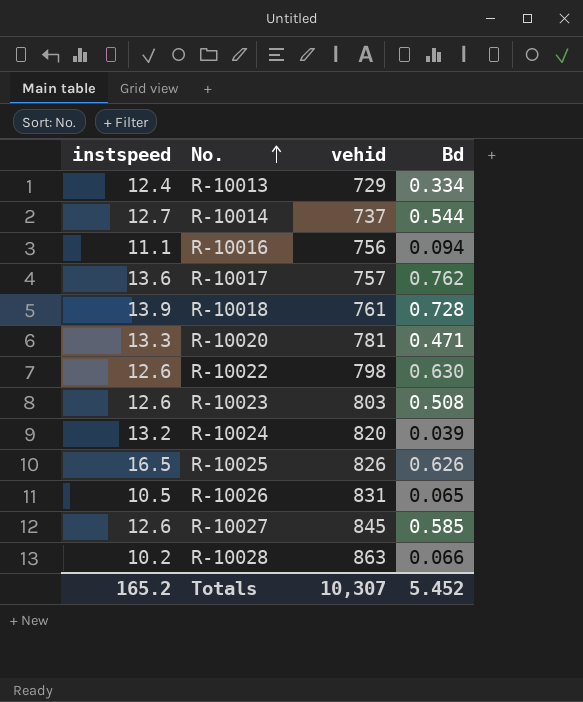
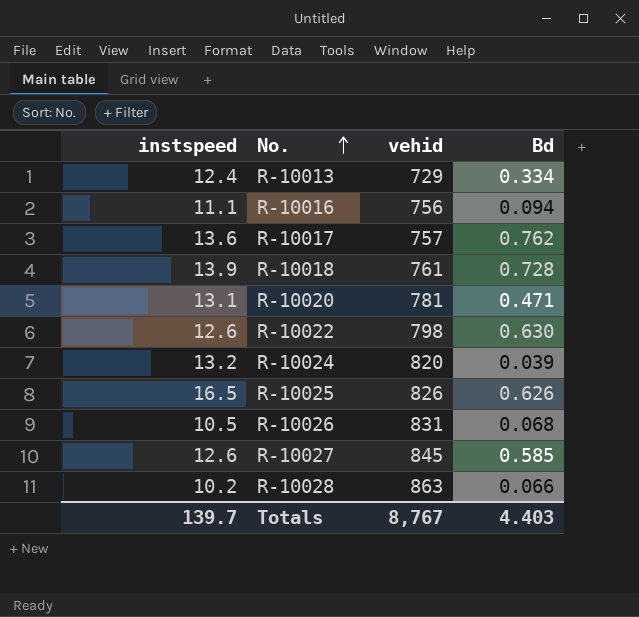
row R-10014: 12.7 | 737 | 0.544 -> none
row R-10023: 12.6 | 803 | 0.508 -> none
R-10020 | instspeed: 13.3 -> 13.1
R-10026 | Bd: 0.065 -> 0.068
Totals | instspeed: 165.2 -> 139.7
Totals | vehid: 10,307 -> 8,767
Totals | Bd: 5.452 -> 4.403

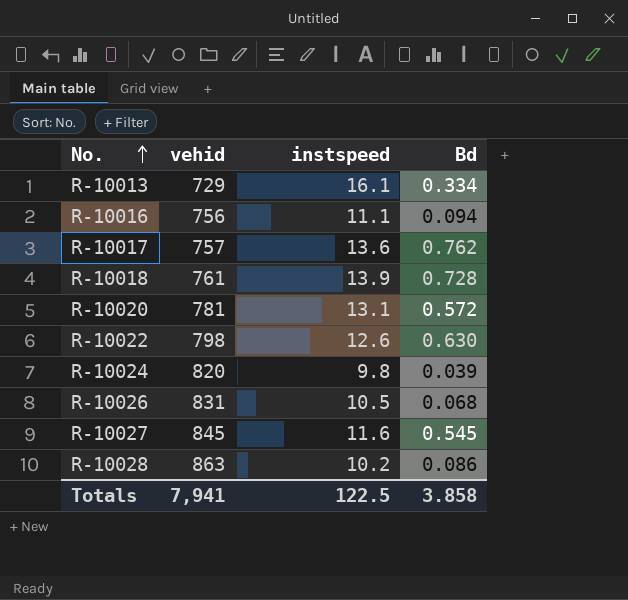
column instspeed | position: 1 -> 3
row R-10025: 16.5 | 826 | 0.626 -> none
R-10013 | instspeed: 12.4 -> 16.1
R-10020 | Bd: 0.471 -> 0.572
R-10024 | instspeed: 13.2 -> 9.8
R-10027 | instspeed: 12.6 -> 11.6
R-10027 | Bd: 0.585 -> 0.545
R-10028 | Bd: 0.066 -> 0.086
Totals | vehid: 8,767 -> 7,941
Totals | instspeed: 139.7 -> 122.5
Totals | Bd: 4.403 -> 3.858

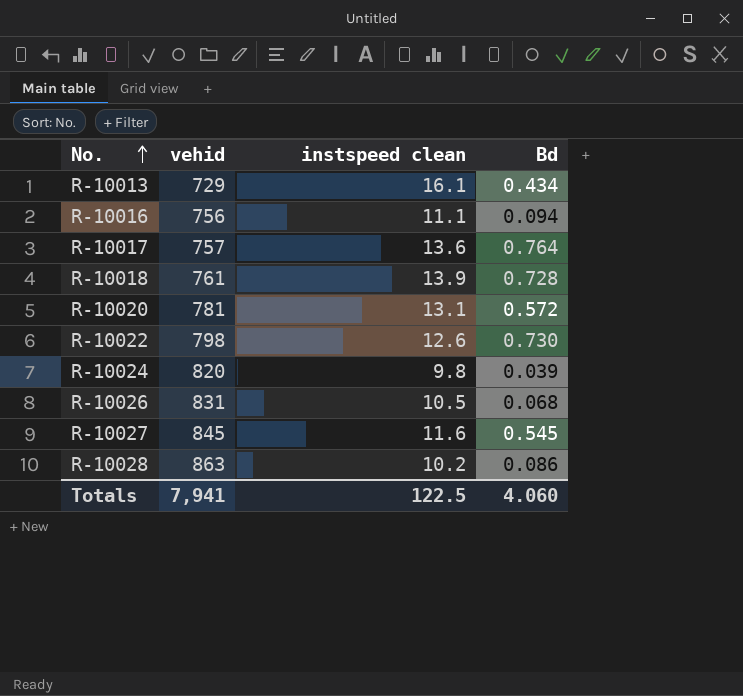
column name: instspeed -> instspeed clean
R-10013 | Bd: 0.334 -> 0.434
R-10017 | Bd: 0.762 -> 0.764
R-10022 | Bd: 0.630 -> 0.730
Totals | Bd: 3.858 -> 4.060

